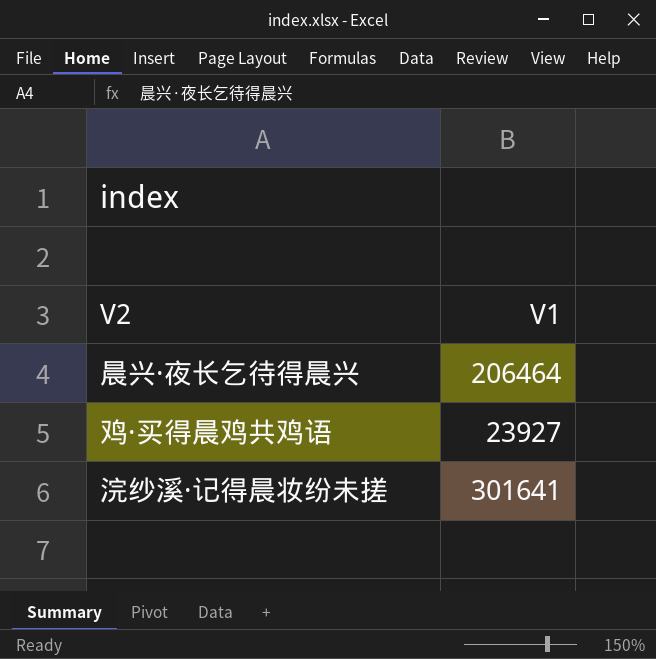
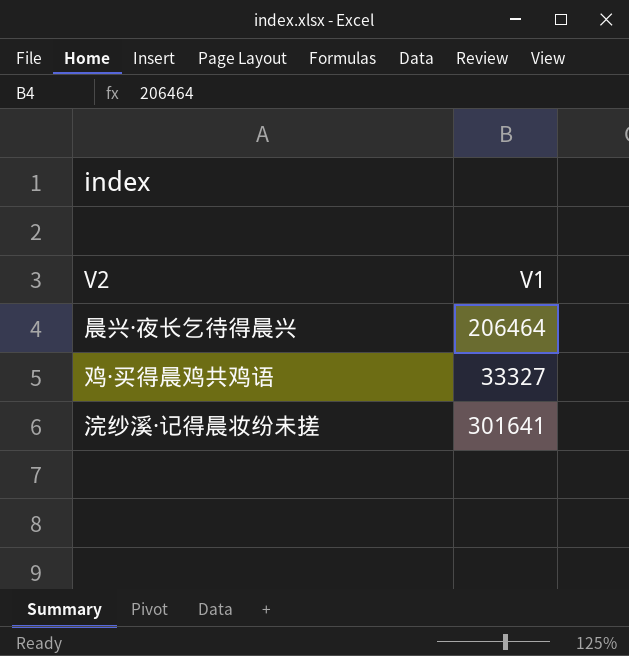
鸡·买得晨鸡共鸡语 | V1: 23927 -> 33327

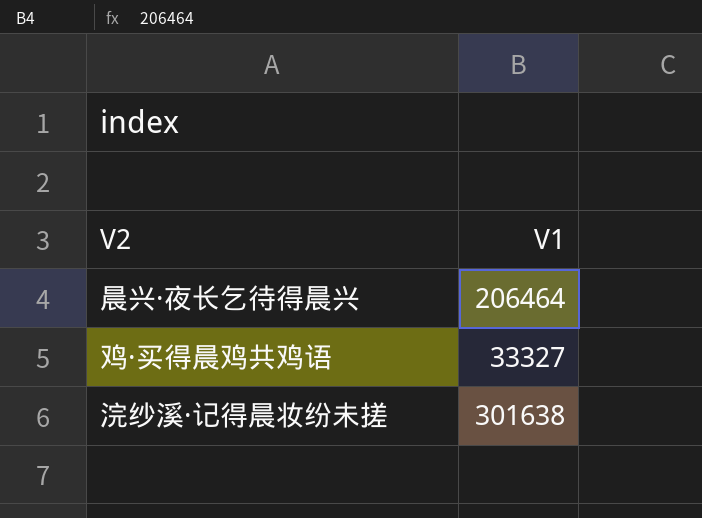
浣纱溪·记得晨妆纷未搓 | V1: 301641 -> 301638

